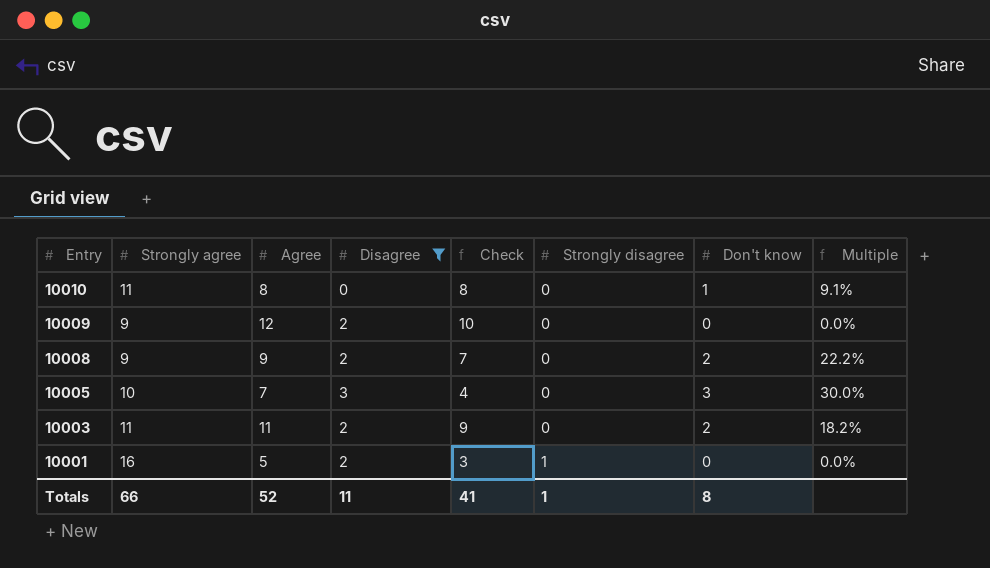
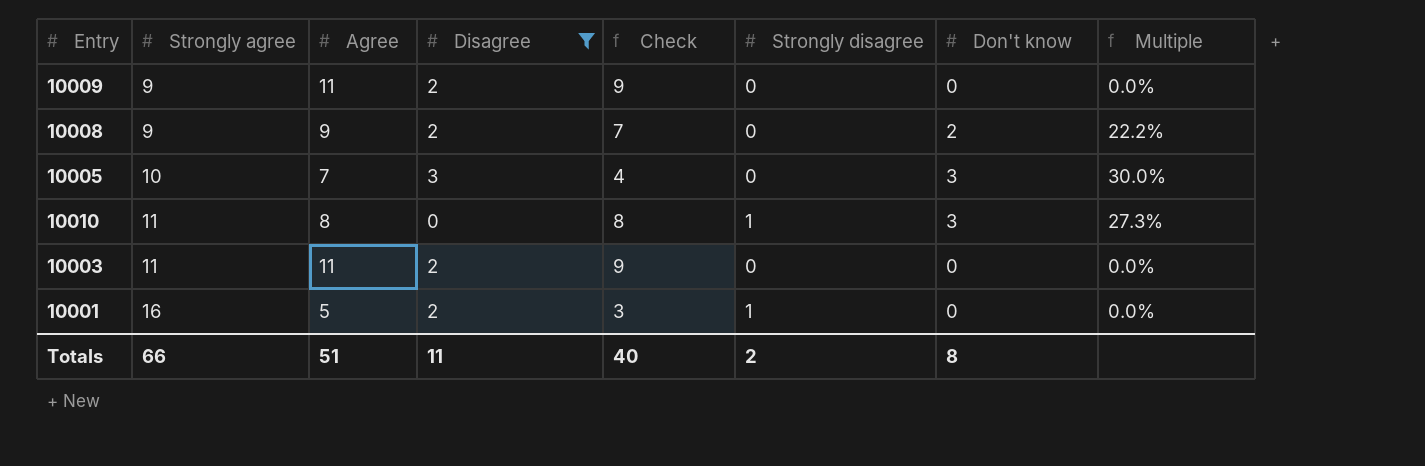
row order: Entry descending -> Strongly agree ascending
10009 | Agree: 12 -> 11
10009 | Check: 10 -> 9
10010 | Strongly disagree: 0 -> 1
10010 | Don't know: 1 -> 3
10010 | Multiple: 9.1% -> 27.3%
10003 | Don't know: 2 -> 0
10003 | Multiple: 18.2% -> 0.0%
Totals | Agree: 52 -> 51
Totals | Check: 41 -> 40
Totals | Strongly disagree: 1 -> 2

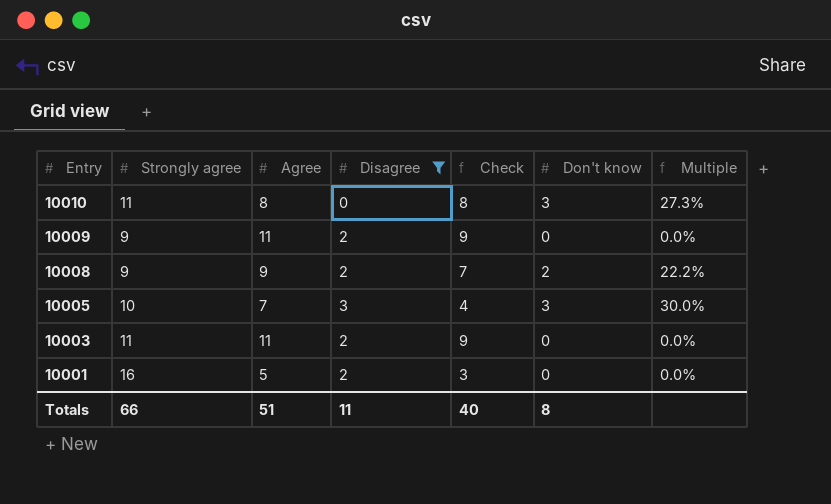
row order: Strongly agree ascending -> Entry descending
column Strongly disagree | position: 6 -> none

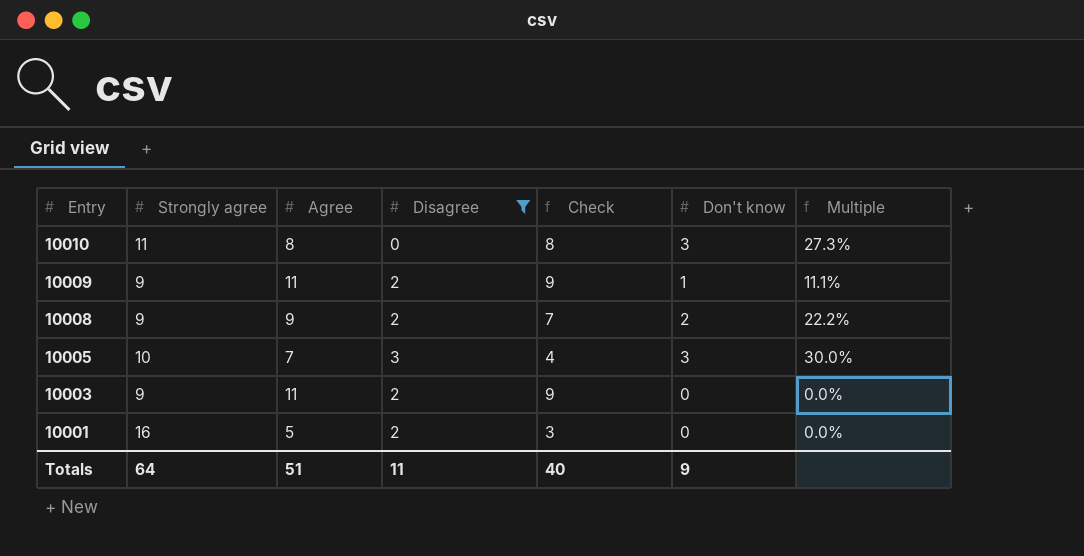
10009 | Don't know: 0 -> 1
10009 | Multiple: 0.0% -> 11.1%
10003 | Strongly agree: 11 -> 9
Totals | Strongly agree: 66 -> 64
Totals | Don't know: 8 -> 9

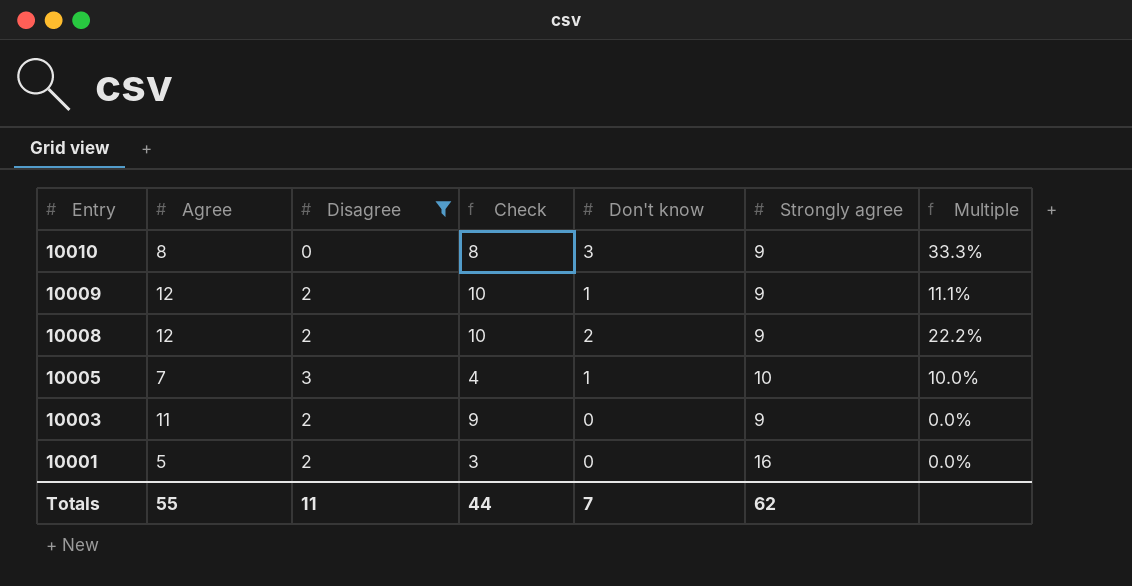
column Strongly agree | position: 2 -> 6
10010 | Strongly agree: 11 -> 9
10010 | Multiple: 27.3% -> 33.3%
10009 | Agree: 11 -> 12
10009 | Check: 9 -> 10
10008 | Agree: 9 -> 12
10008 | Check: 7 -> 10
10005 | Don't know: 3 -> 1
10005 | Multiple: 30.0% -> 10.0%
Totals | Agree: 51 -> 55
Totals | Check: 40 -> 44
Totals | Don't know: 9 -> 7
Totals | Strongly agree: 64 -> 62

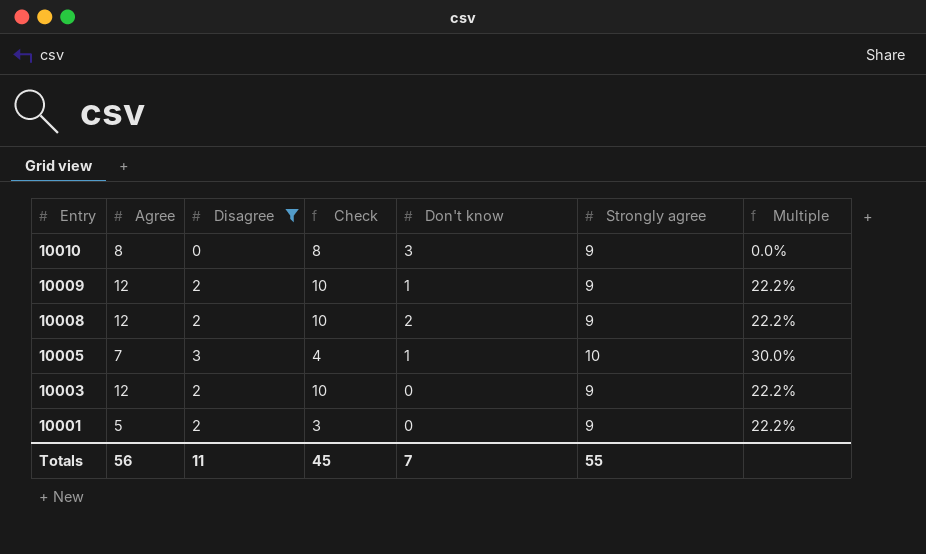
column Multiple | formula: [Don't know] / [Strongly agree] -> [Disagree] / [Strongly agree]
10003 | Agree: 11 -> 12
10003 | Check: 9 -> 10
10001 | Strongly agree: 16 -> 9
Totals | Agree: 55 -> 56
Totals | Check: 44 -> 45
Totals | Strongly agree: 62 -> 55

